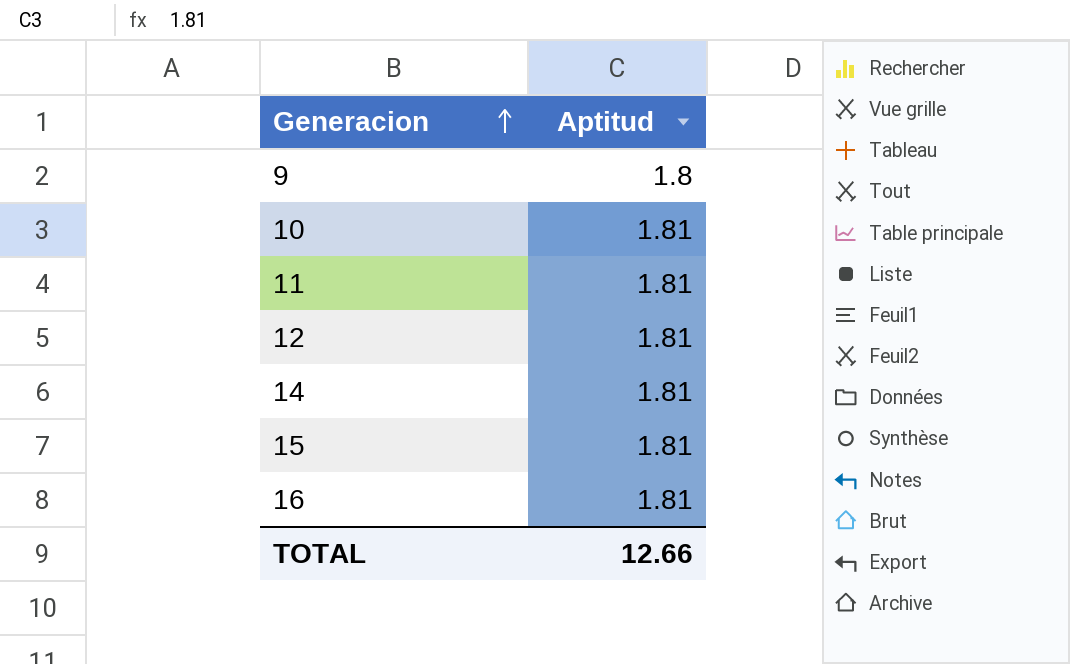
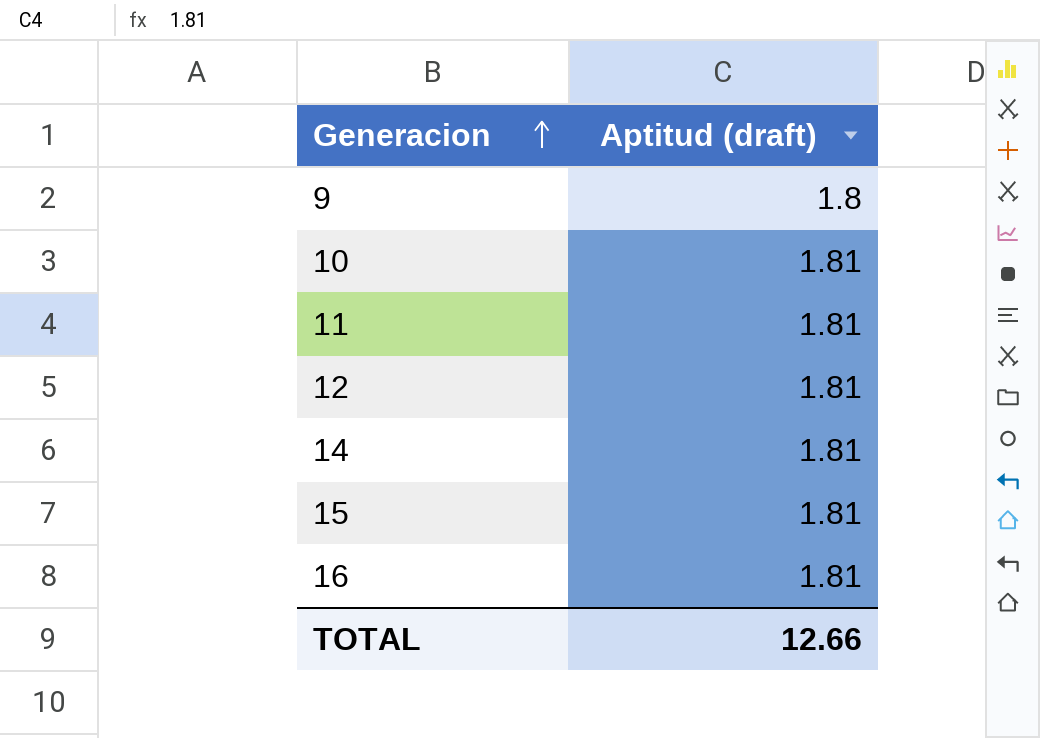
column name: Aptitud -> Aptitud (draft)

